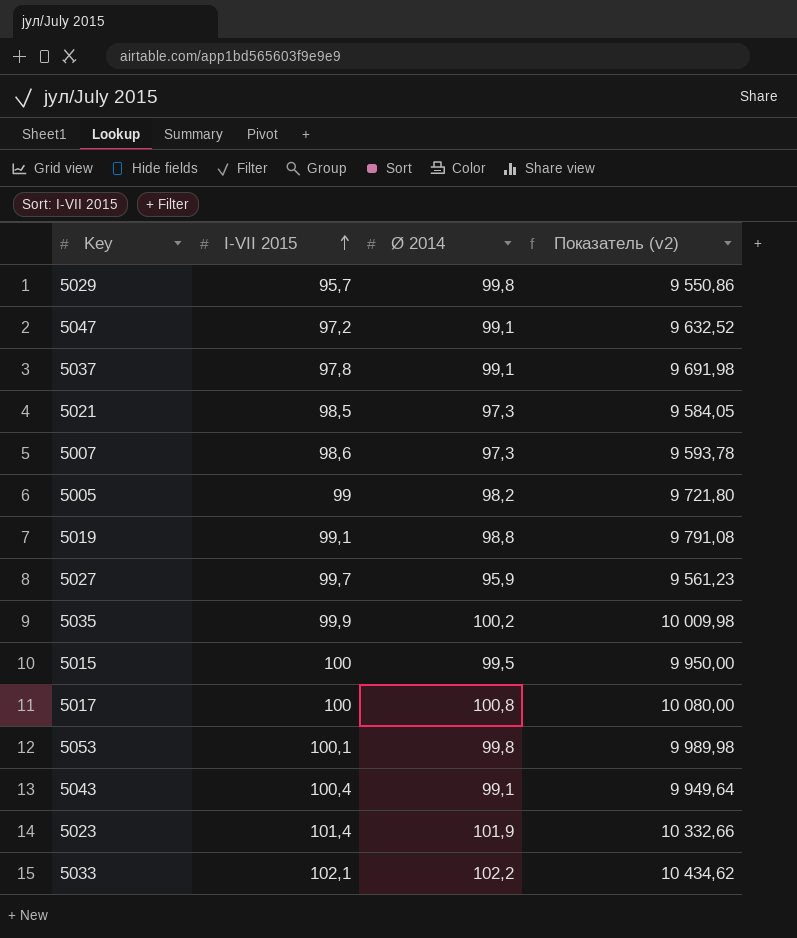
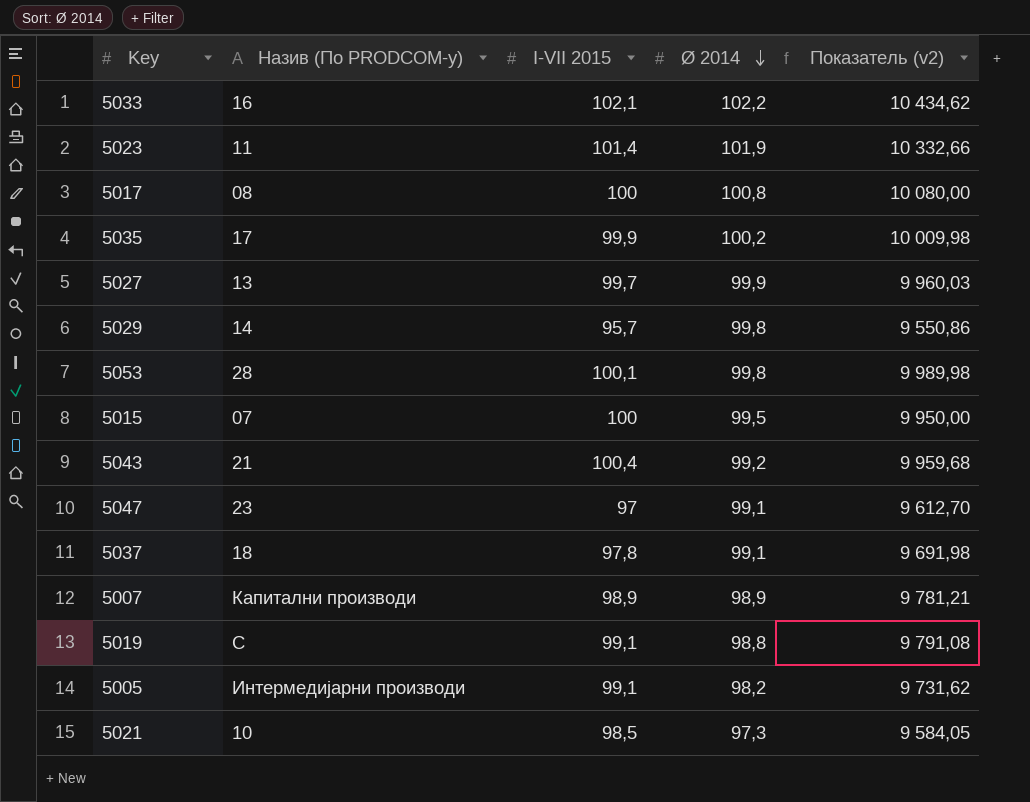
row order: I-VII 2015 ascending -> Ø 2014 descending
column Назив (Пo PRODCOM-у) | position: none -> 2
5027 | Ø 2014: 95,9 -> 99,9
5027 | Показатель (v2): 9 561,23 -> 9 960,03
5043 | Ø 2014: 99,1 -> 99,2
5043 | Показатель (v2): 9 949,64 -> 9 959,68
5047 | I-VII 2015: 97,2 -> 97
5047 | Показатель (v2): 9 632,52 -> 9 612,70
5007 | I-VII 2015: 98,6 -> 98,9
5007 | Ø 2014: 97,3 -> 98,9
5007 | Показатель (v2): 9 593,78 -> 9 781,21
5005 | I-VII 2015: 99 -> 99,1
5005 | Показатель (v2): 9 721,80 -> 9 731,62

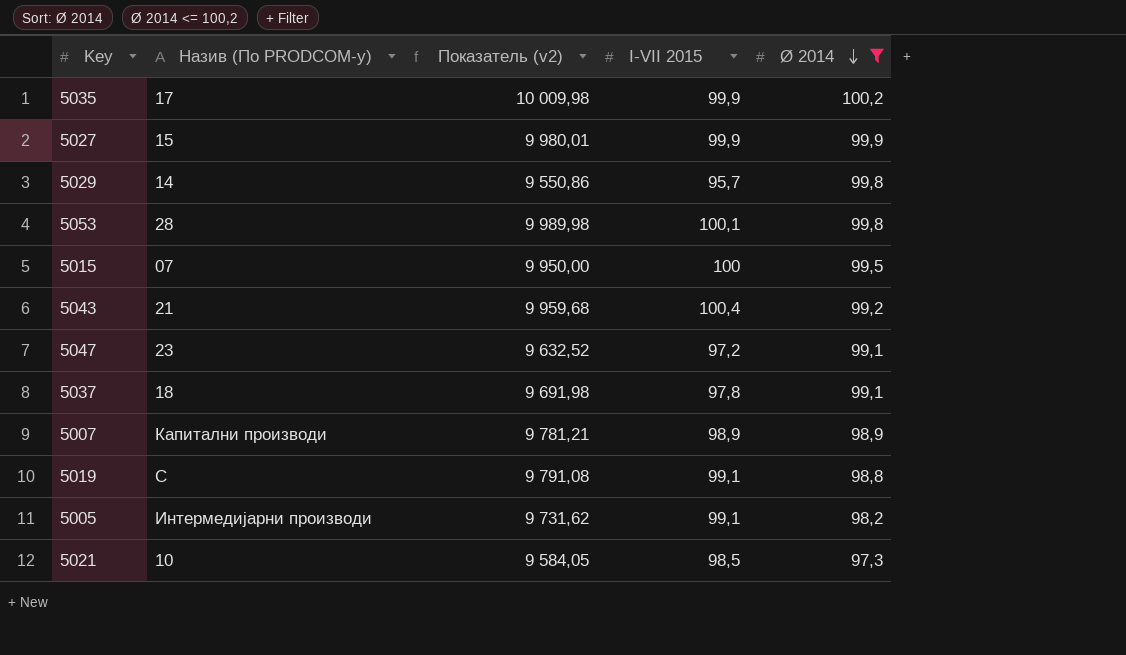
filter: none -> Ø 2014 <= 100,2
column Показатель (v2) | position: 5 -> 3
5027 | Назив (Пo PRODCOM-у): 13 -> 15
5027 | Показатель (v2): 9 960,03 -> 9 980,01
5027 | I-VII 2015: 99,7 -> 99,9
5047 | Показатель (v2): 9 612,70 -> 9 632,52
5047 | I-VII 2015: 97 -> 97,2

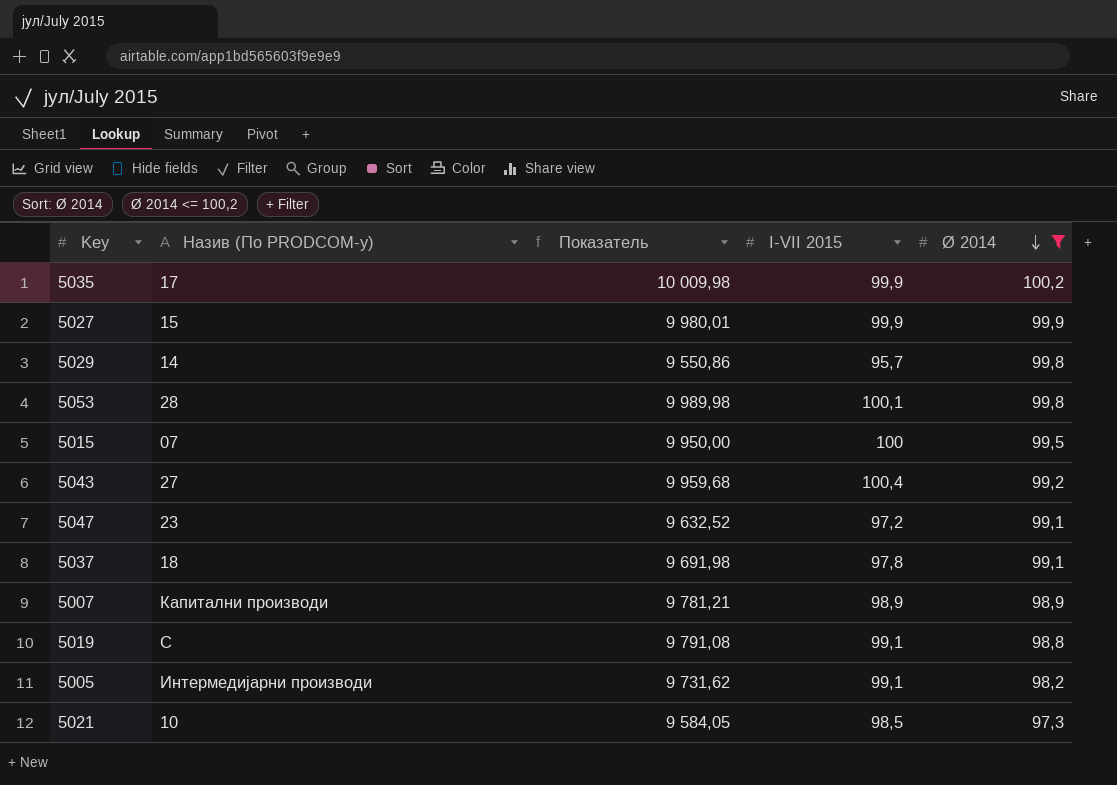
column name: Показатель (v2) -> Показатель
5043 | Назив (Пo PRODCOM-у): 21 -> 27

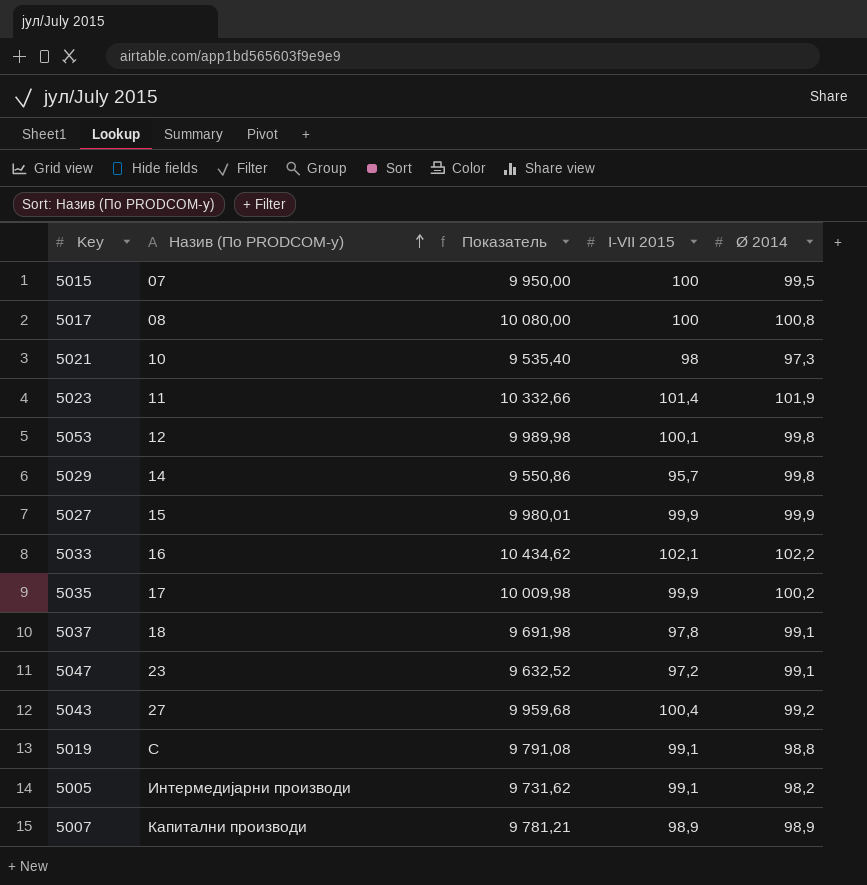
filter: Ø 2014 <= 100,2 -> none
row order: Ø 2014 descending -> Назив (Пo PRODCOM-у) ascending
5021 | Показатель: 9 584,05 -> 9 535,40
5021 | I-VII 2015: 98,5 -> 98
5053 | Назив (Пo PRODCOM-у): 28 -> 12

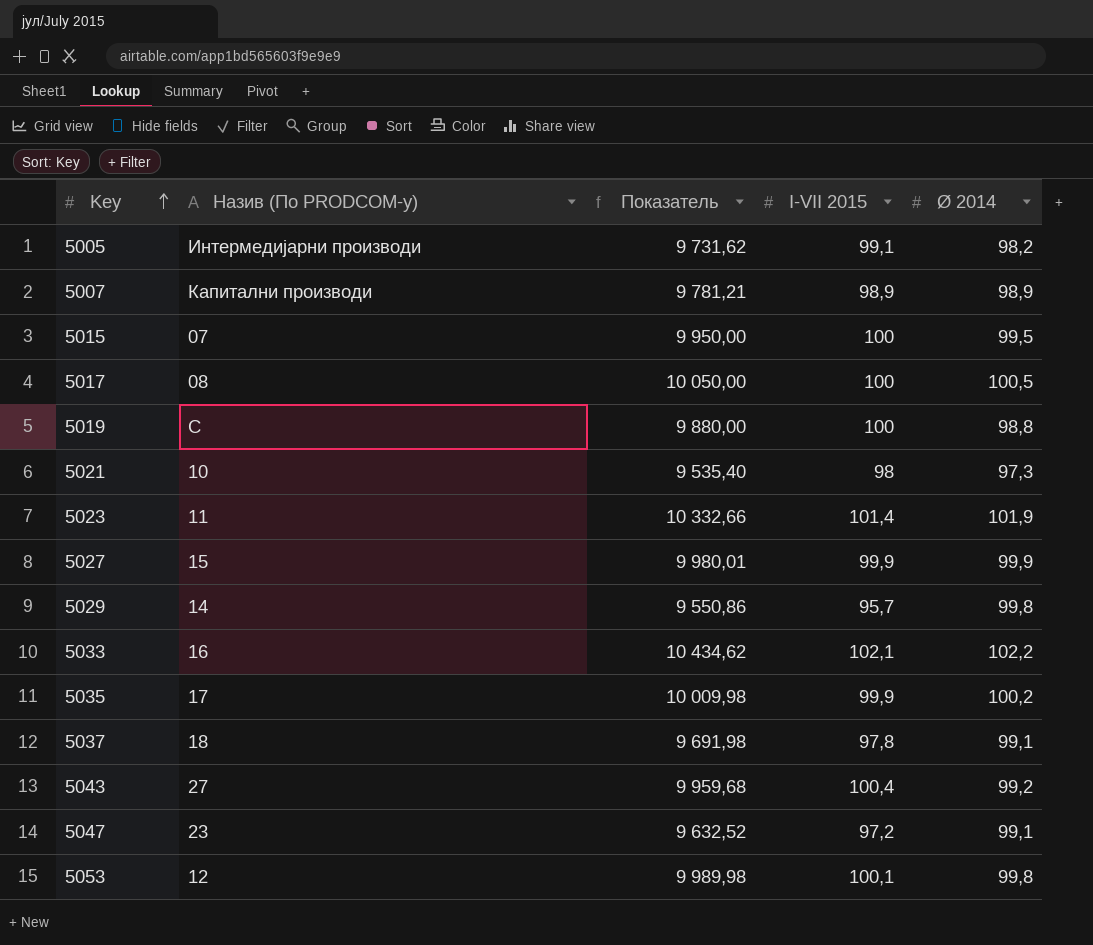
row order: Назив (Пo PRODCOM-у) ascending -> Key ascending
5017 | Показатель: 10 080,00 -> 10 050,00
5017 | Ø 2014: 100,8 -> 100,5
5019 | Показатель: 9 791,08 -> 9 880,00
5019 | I-VII 2015: 99,1 -> 100

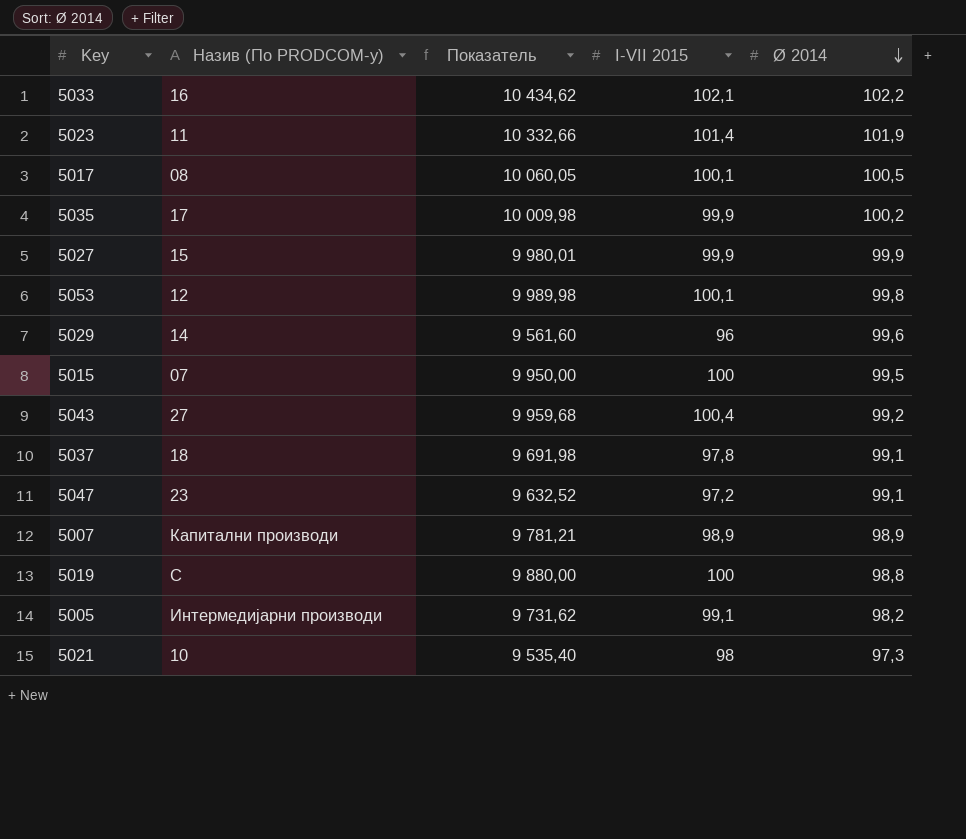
row order: Key ascending -> Ø 2014 descending
5017 | Показатель: 10 050,00 -> 10 060,05
5017 | I-VII 2015: 100 -> 100,1
5029 | Показатель: 9 550,86 -> 9 561,60
5029 | I-VII 2015: 95,7 -> 96
5029 | Ø 2014: 99,8 -> 99,6

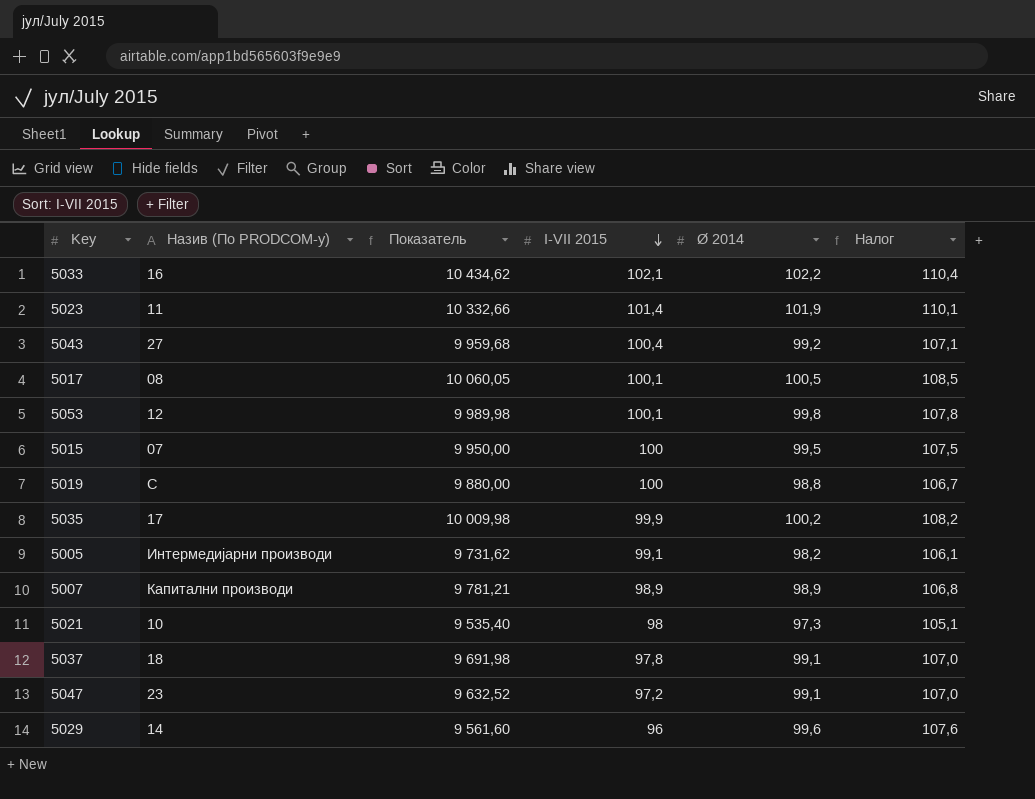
row order: Ø 2014 descending -> I-VII 2015 descending
column Налог | formula: none -> [Ø 2014] * 1,08
row 5027: 15 | 9 980,01 | 99,9 | 99,9 -> none

